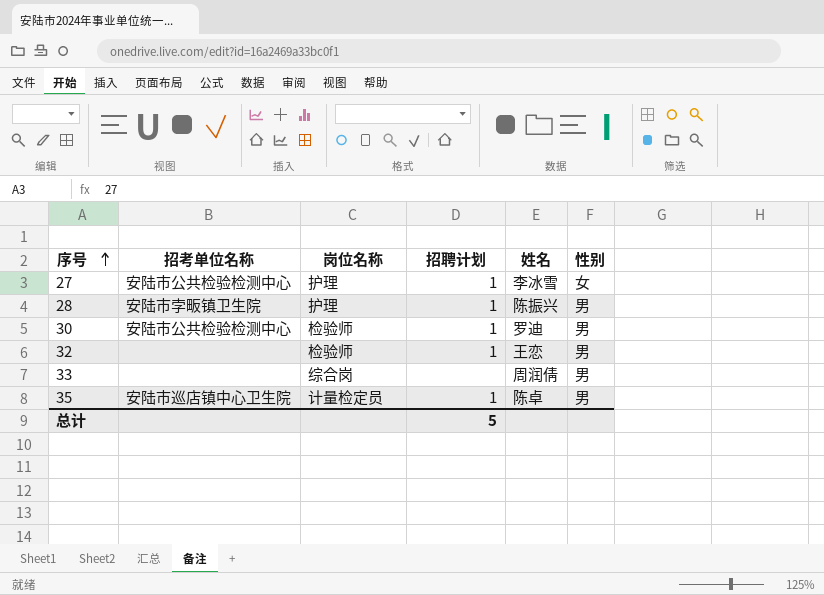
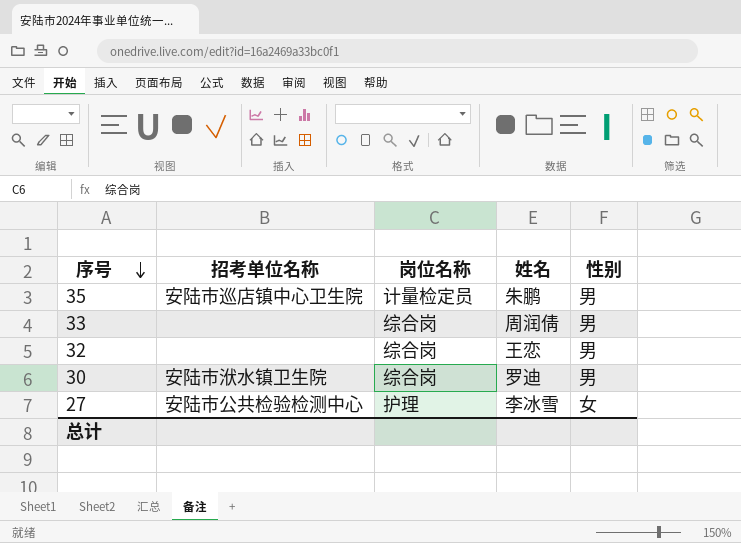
row order: 序号 ascending -> 序号 descending
column 招聘计划 | position: 4 -> none
row 28: 安陆市孛畈镇卫生院 | 护理 | 1 | 陈振兴 | 男 -> none
35 | 姓名: 陈卓 -> 朱鹏
32 | 岗位名称: 检验师 -> 综合岗
30 | 招考单位名称: 安陆市公共检验检测中心 -> 安陆市洑水镇卫生院
30 | 岗位名称: 检验师 -> 综合岗

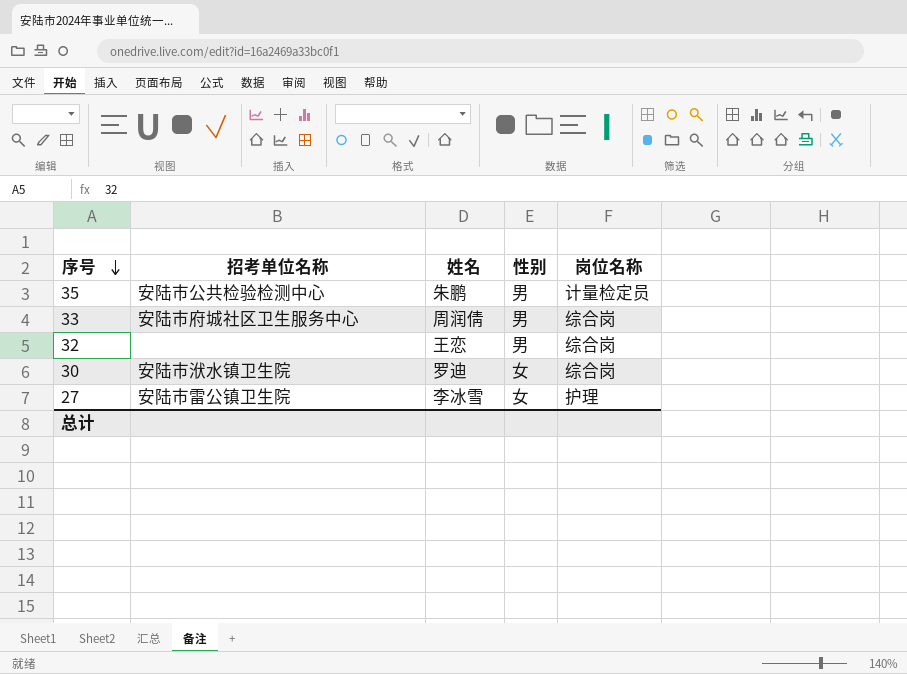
column 岗位名称 | position: 3 -> 5
35 | 招考单位名称: 安陆市巡店镇中心卫生院 -> 安陆市公共检验检测中心
33 | 招考单位名称: none -> 安陆市府城社区卫生服务中心
30 | 性别: 男 -> 女
27 | 招考单位名称: 安陆市公共检验检测中心 -> 安陆市雷公镇卫生院

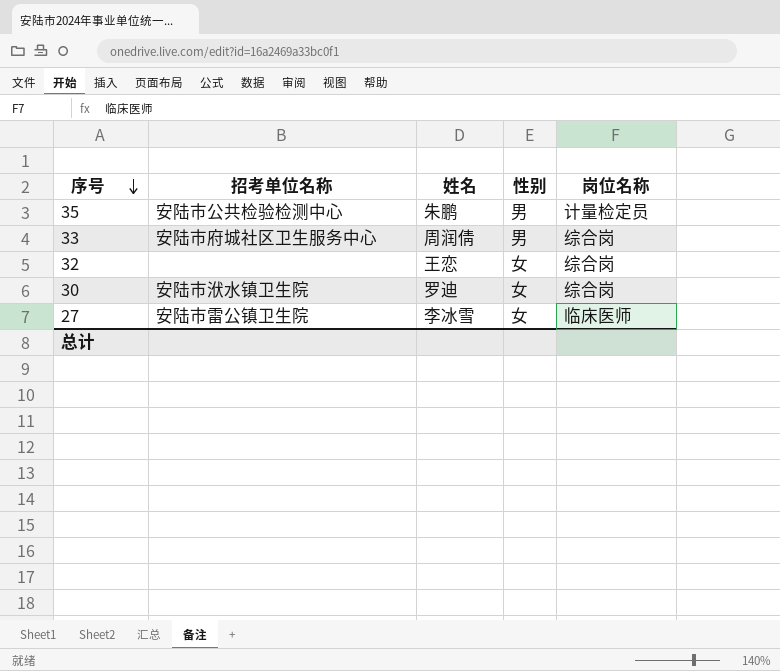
32 | 性别: 男 -> 女
27 | 岗位名称: 护理 -> 临床医师

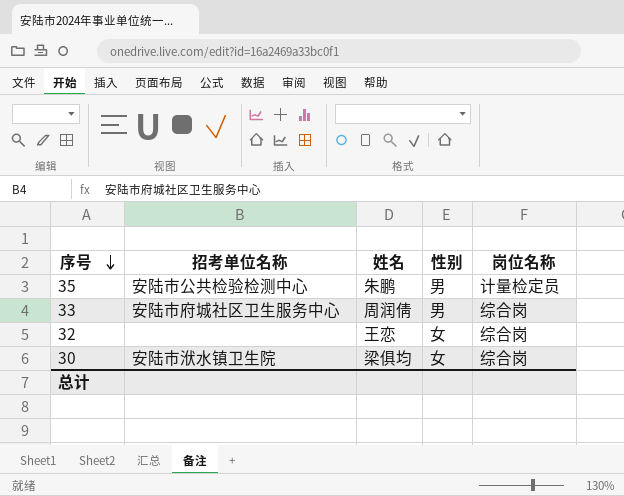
row 27: 安陆市雷公镇卫生院 | 李冰雪 | 女 | 临床医师 -> none
30 | 姓名: 罗迪 -> 梁俱均

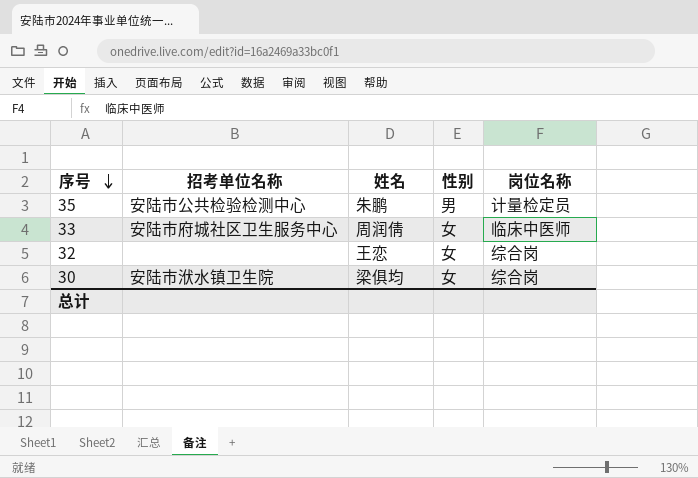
33 | 性别: 男 -> 女
33 | 岗位名称: 综合岗 -> 临床中医师

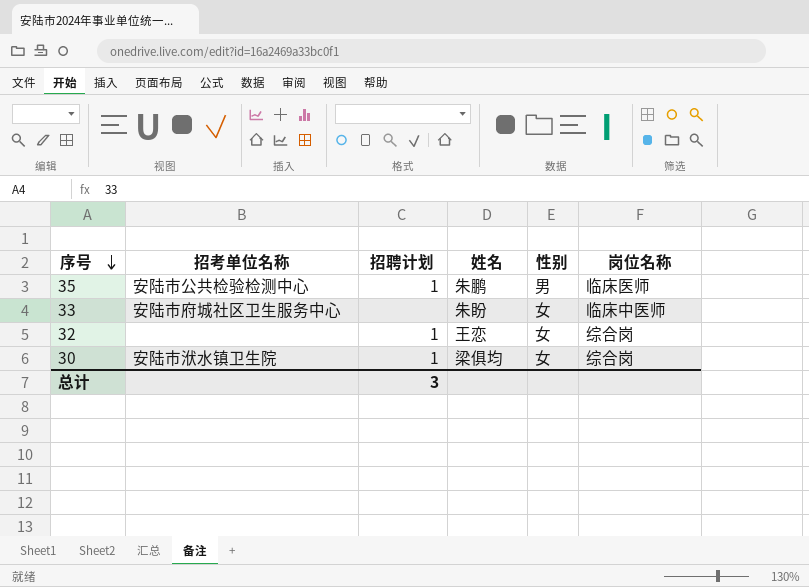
column 招聘计划 | position: none -> 3
35 | 岗位名称: 计量检定员 -> 临床医师
33 | 姓名: 周润倩 -> 朱盼

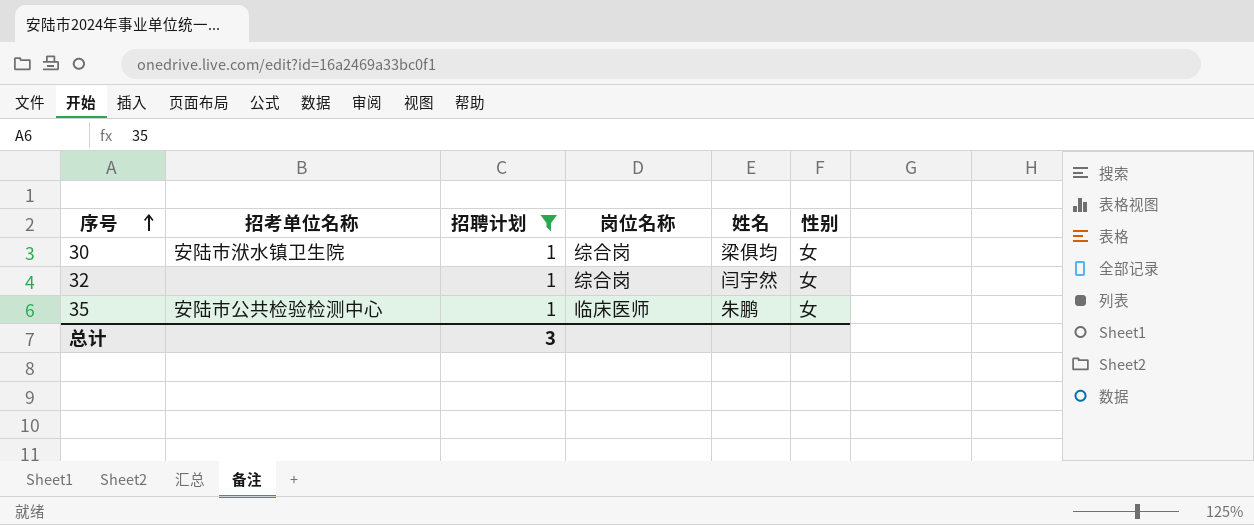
filter: none -> 招聘计划 = 1
row order: 序号 descending -> 序号 ascending
column 岗位名称 | position: 6 -> 4
32 | 姓名: 王恋 -> 闫宇然
35 | 性别: 男 -> 女

